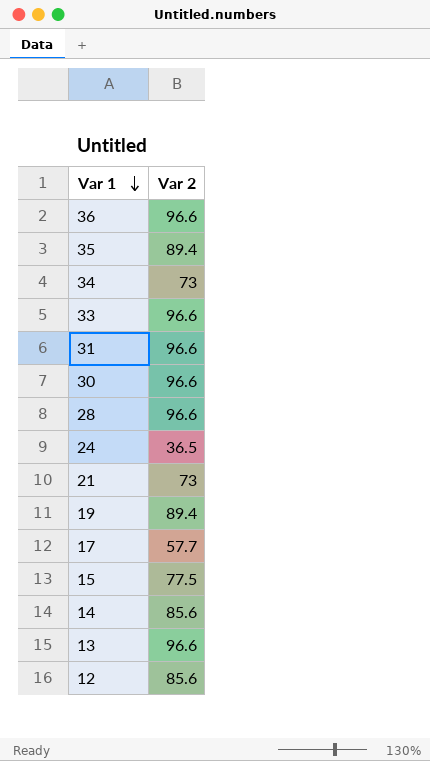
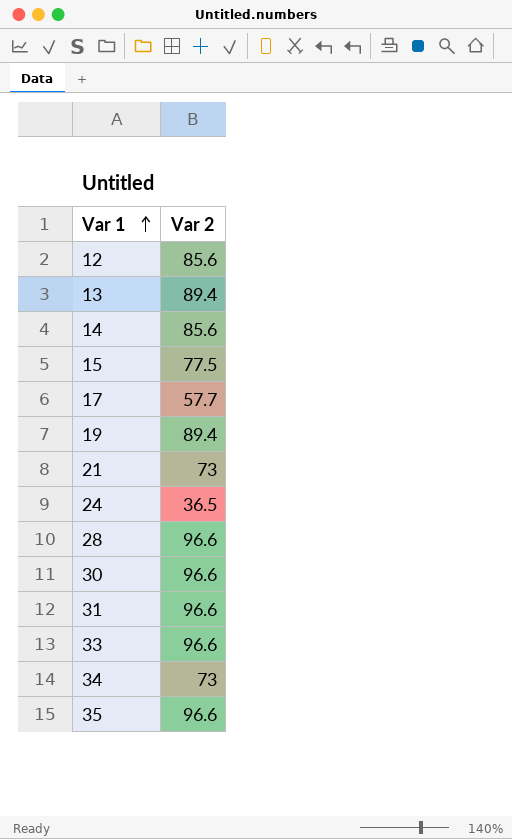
row order: Var 1 descending -> Var 1 ascending
row 36: 96.6 -> none
13 | Var 2: 96.6 -> 89.4
35 | Var 2: 89.4 -> 96.6

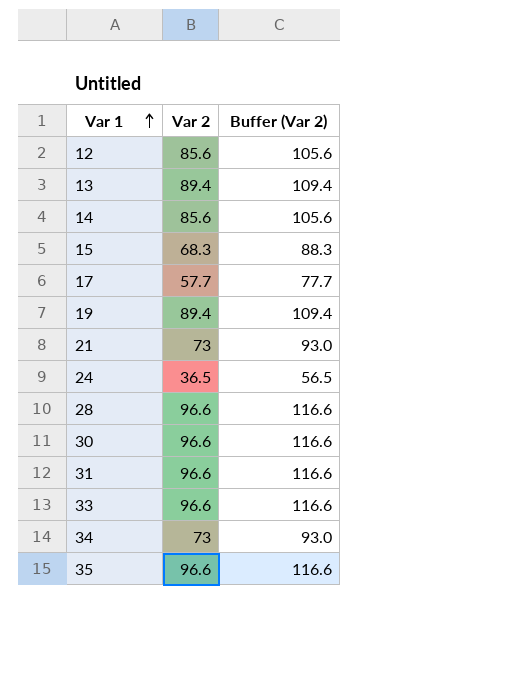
column Buffer (Var 2) | formula: none -> [Var 2] + 20
15 | Var 2: 77.5 -> 68.3

